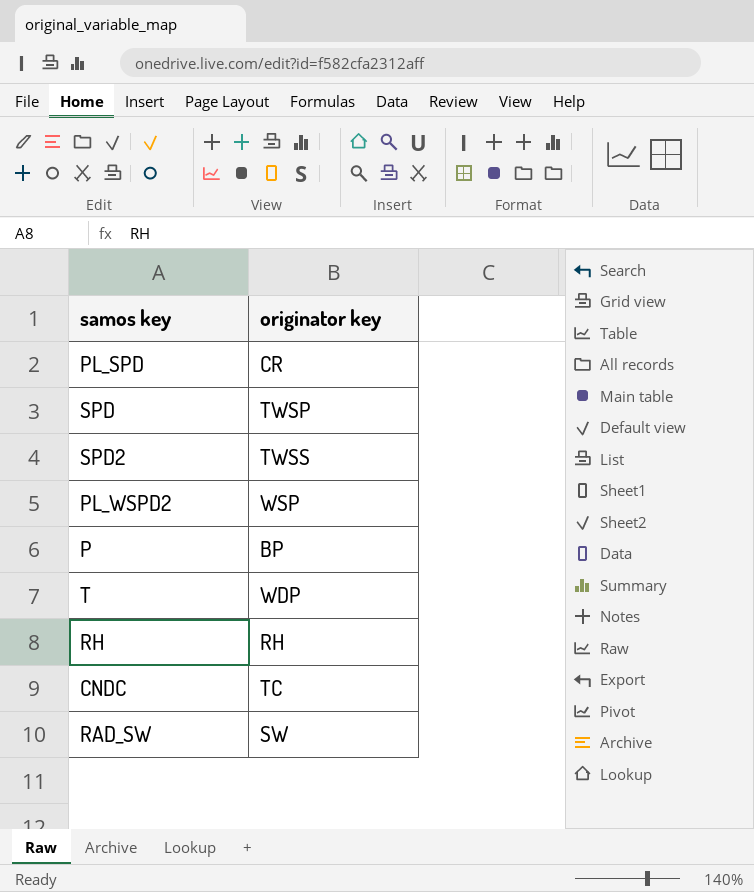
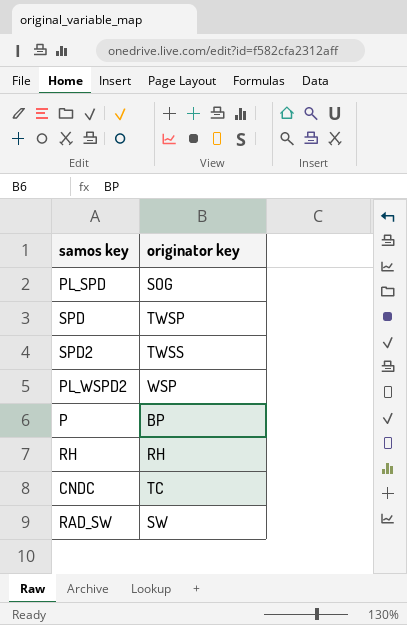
row T: WDP -> none
PL_SPD | originator key: CR -> SOG

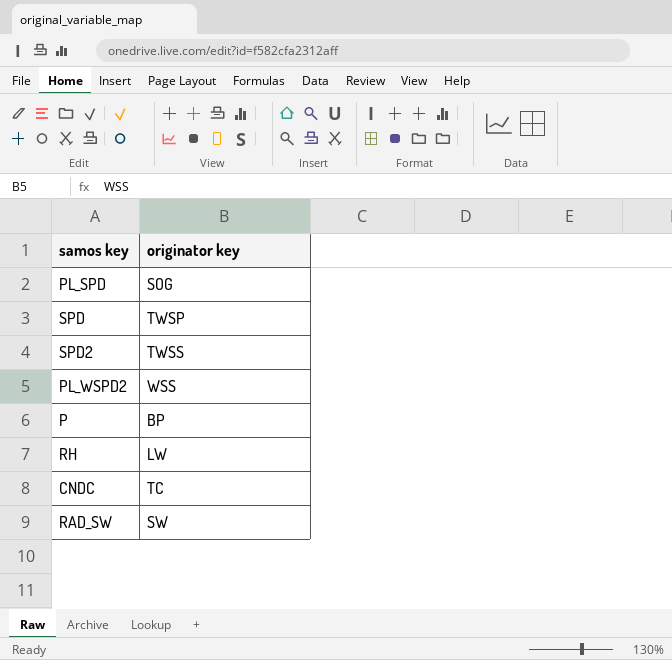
PL_WSPD2 | originator key: WSP -> WSS
RH | originator key: RH -> LW

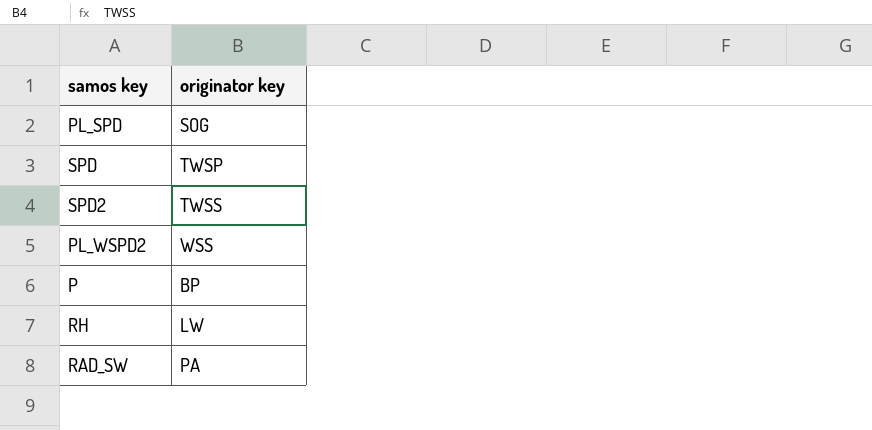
row CNDC: TC -> none
RAD_SW | originator key: SW -> PA

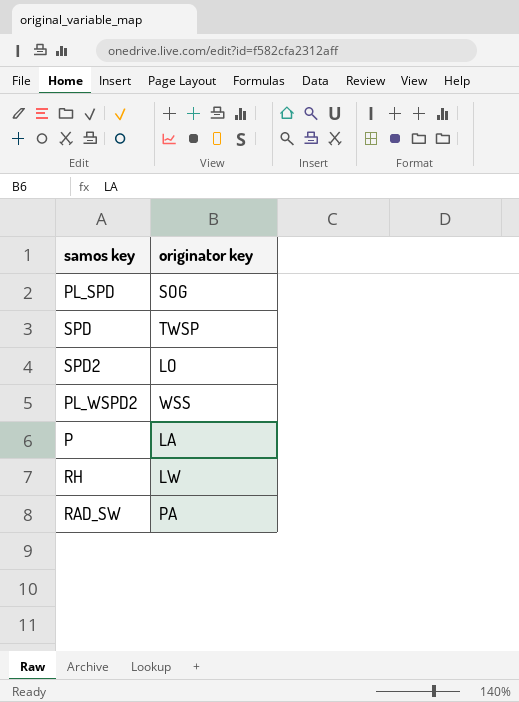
SPD2 | originator key: TWSS -> LO
P | originator key: BP -> LA

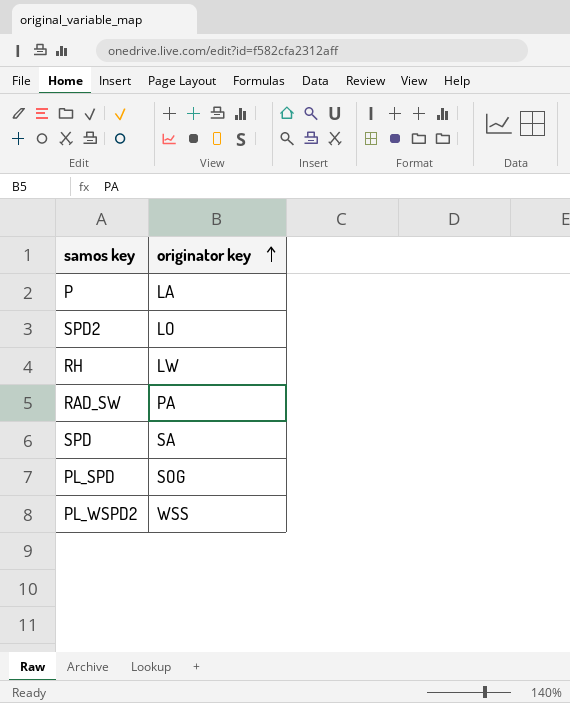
row order: none -> originator key ascending
SPD | originator key: TWSP -> SA

